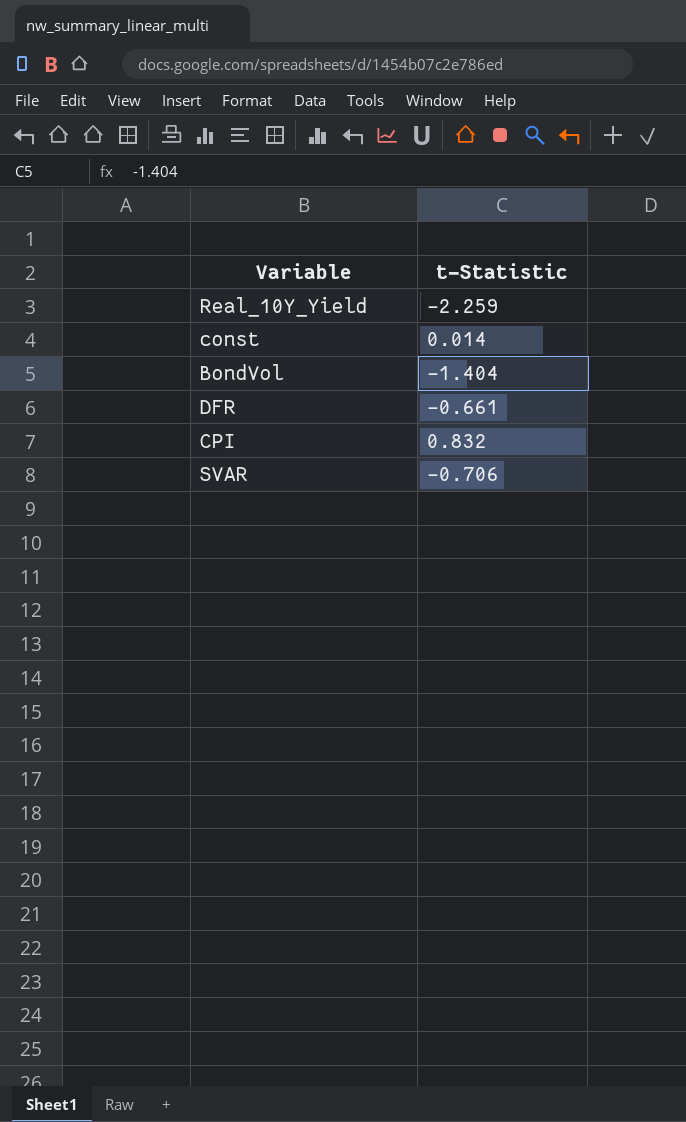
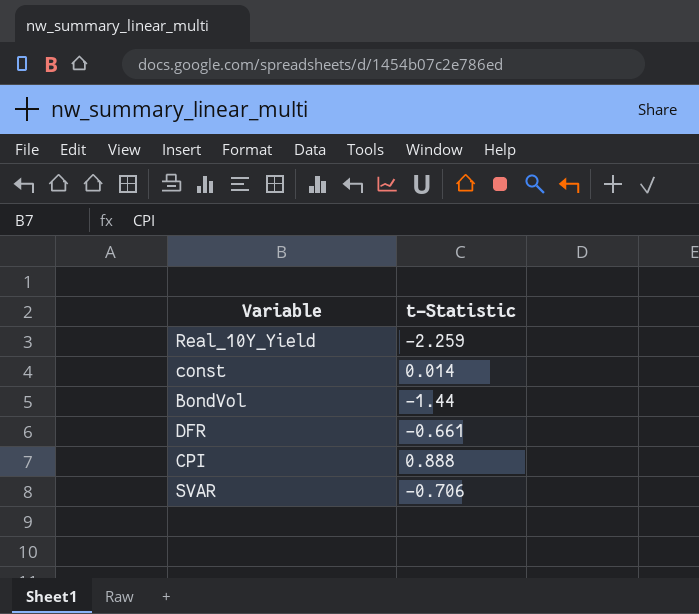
BondVol | t-Statistic: -1.404 -> -1.44
CPI | t-Statistic: 0.832 -> 0.888

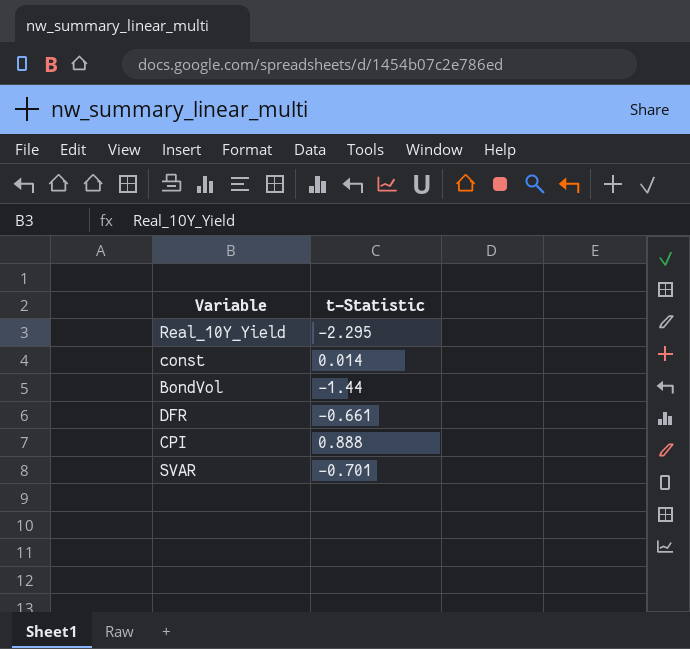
Real_10Y_Yield | t-Statistic: -2.259 -> -2.295
SVAR | t-Statistic: -0.706 -> -0.701

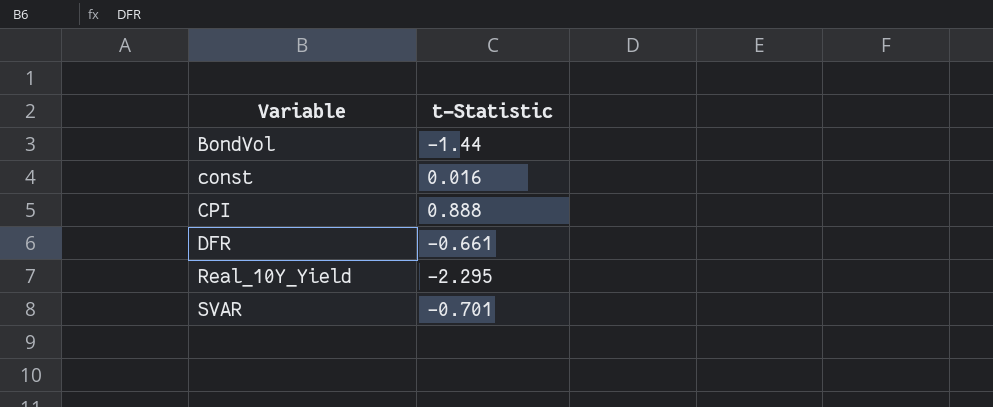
row order: none -> Variable ascending
const | t-Statistic: 0.014 -> 0.016

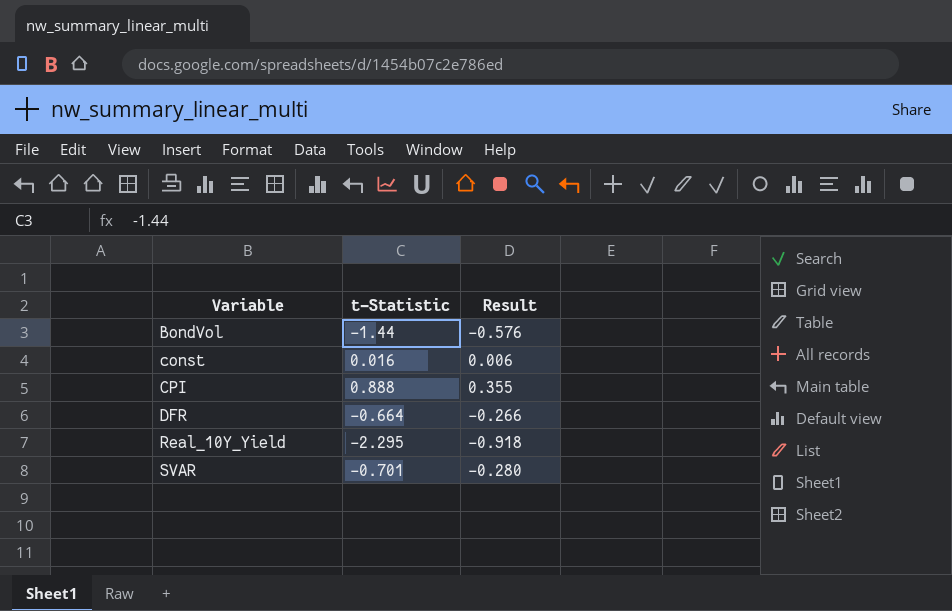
column Result | formula: none -> [t-Statistic] * 0.4
DFR | t-Statistic: -0.661 -> -0.664

